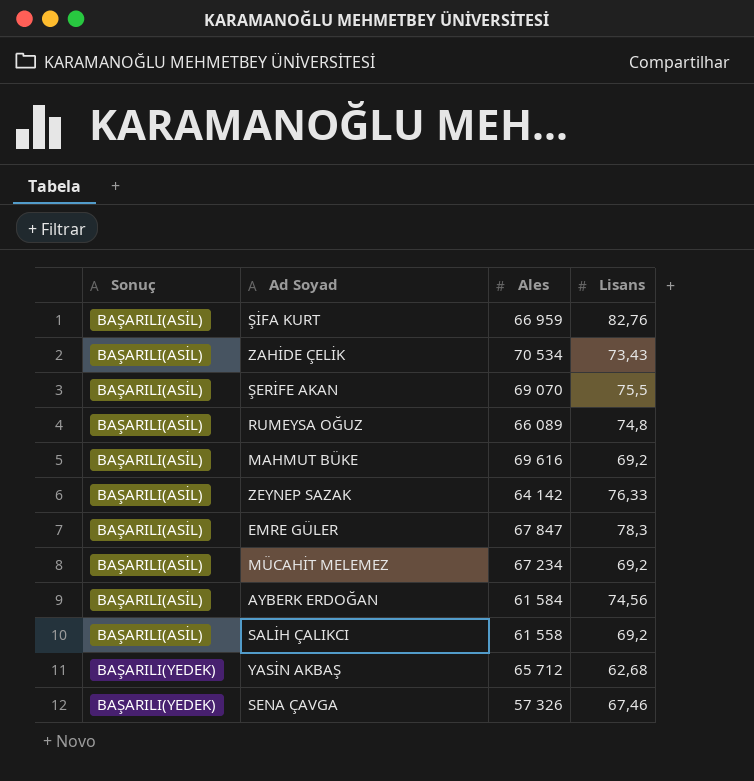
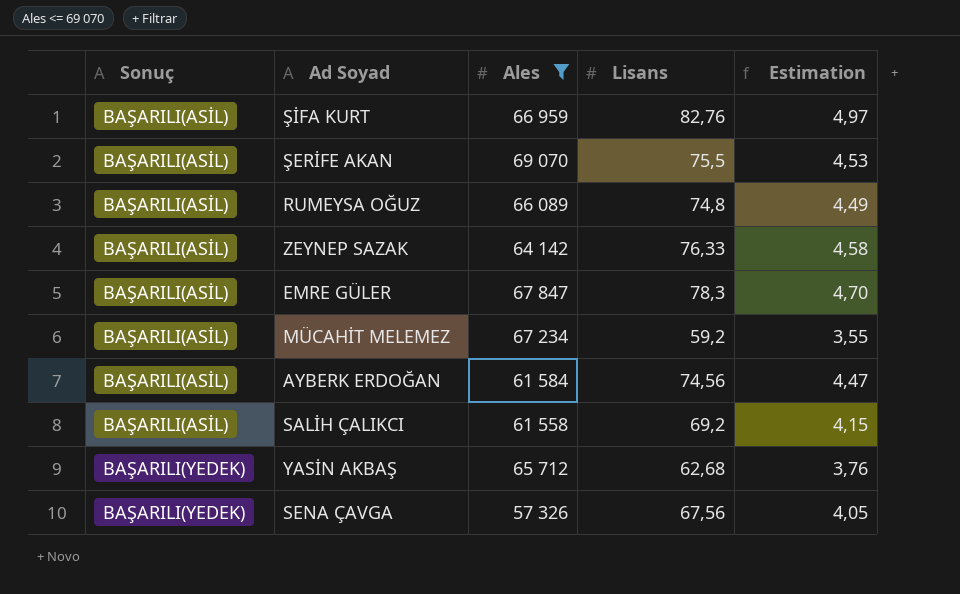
filter: none -> Ales <= 69 070
column Estimation | formula: none -> [Lisans] * 0,06
MÜCAHİT MELEMEZ | Lisans: 69,2 -> 59,2
SENA ÇAVGA | Lisans: 67,46 -> 67,56

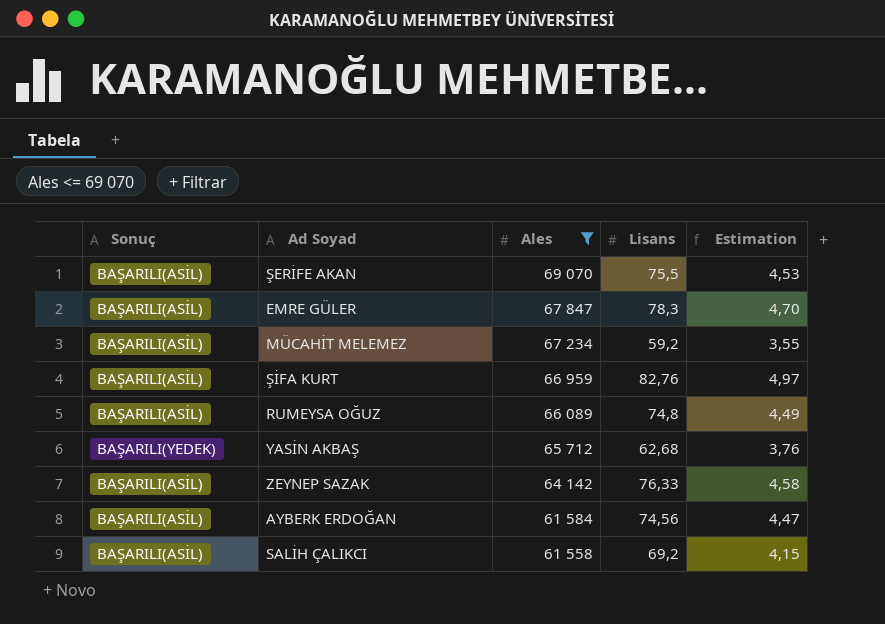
row order: Sonuç ascending -> Ales descending
row SENA ÇAVGA: BAŞARILI(YEDEK) | 57 326 | 67,56 | 4,05 -> none

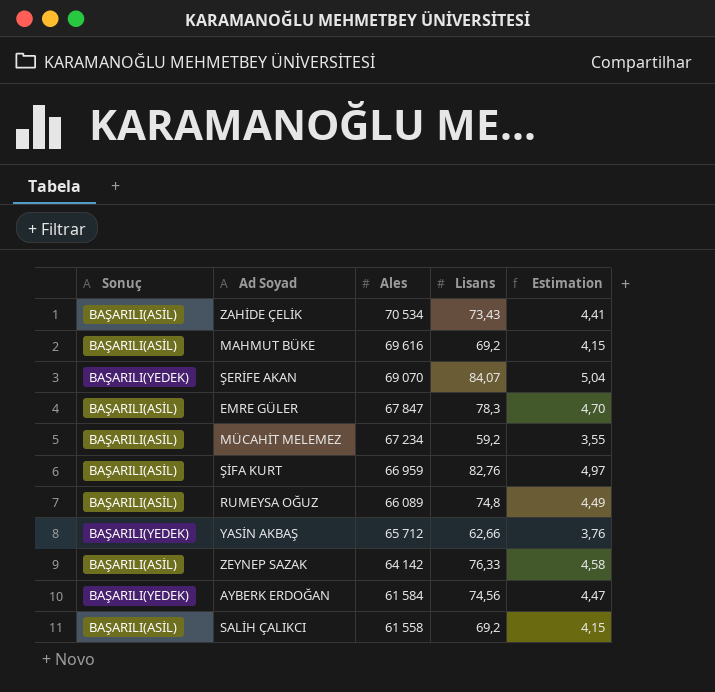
filter: Ales <= 69 070 -> none
ŞERİFE AKAN | Sonuç: BAŞARILI(ASİL) -> BAŞARILI(YEDEK)
ŞERİFE AKAN | Lisans: 75,5 -> 84,07
ŞERİFE AKAN | Estimation: 4,53 -> 5,04
YASİN AKBAŞ | Lisans: 62,68 -> 62,66
AYBERK ERDOĞAN | Sonuç: BAŞARILI(ASİL) -> BAŞARILI(YEDEK)

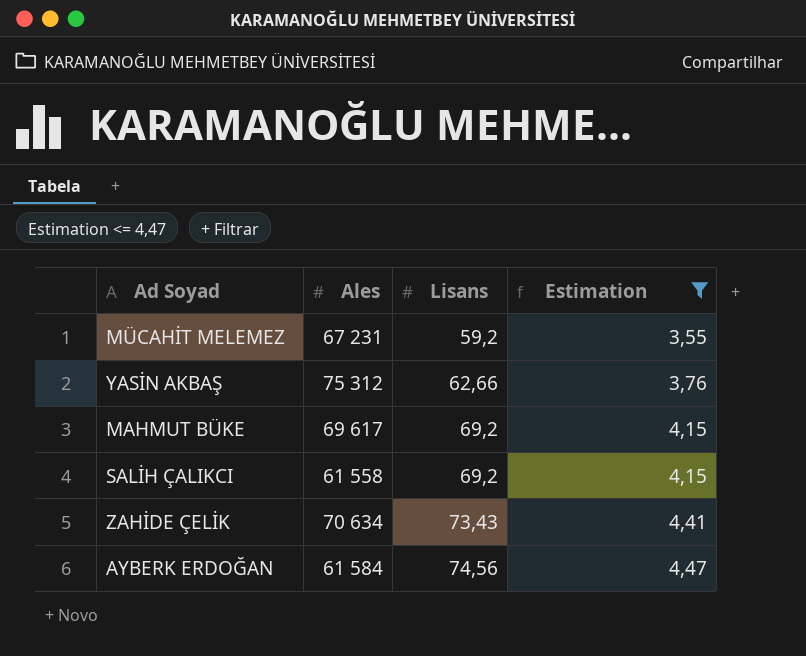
filter: none -> Estimation <= 4,47
row order: Ales descending -> Lisans ascending
column Sonuç | position: 1 -> none
MÜCAHİT MELEMEZ | Ales: 67 234 -> 67 231
YASİN AKBAŞ | Ales: 65 712 -> 75 312
MAHMUT BÜKE | Ales: 69 616 -> 69 617
ZAHİDE ÇELİK | Ales: 70 534 -> 70 634

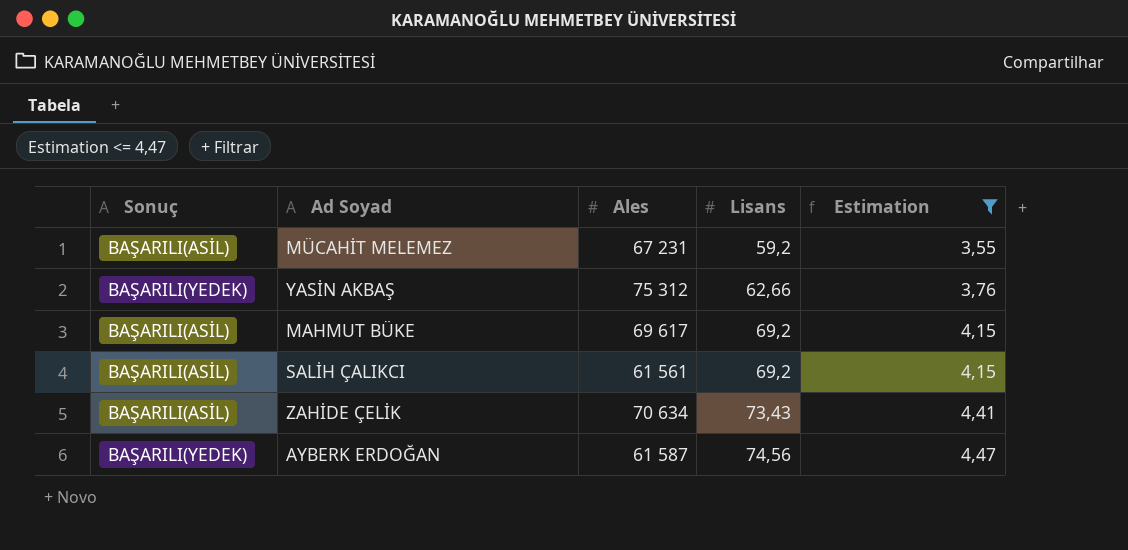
column Sonuç | position: none -> 1
SALİH ÇALIKCI | Ales: 61 558 -> 61 561
AYBERK ERDOĞAN | Ales: 61 584 -> 61 587

